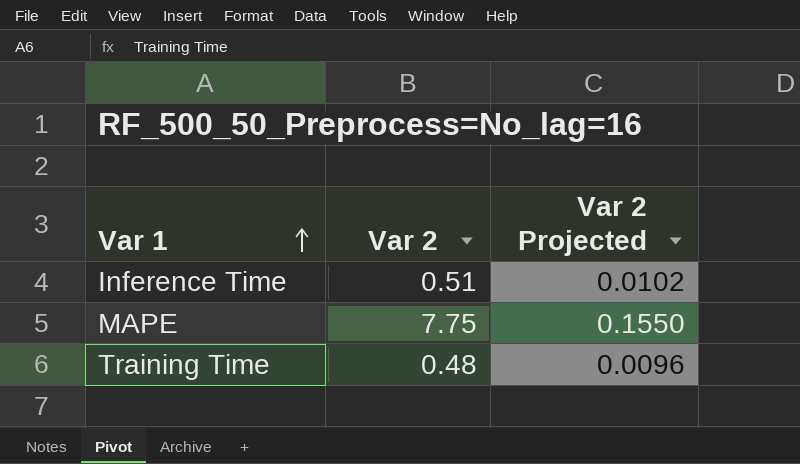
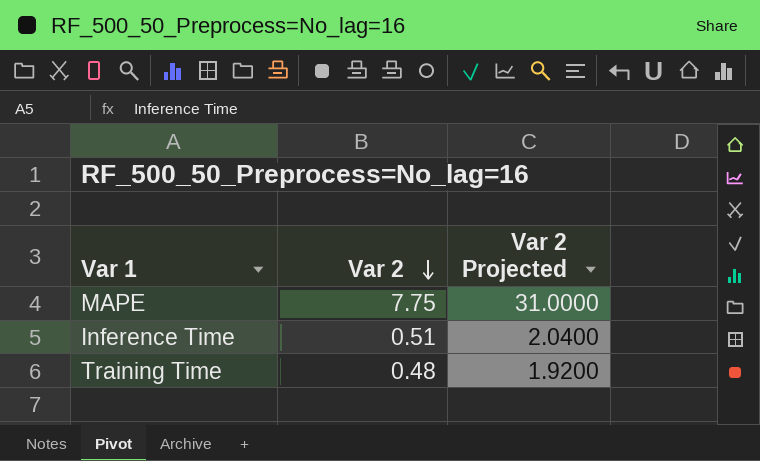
row order: Var 1 ascending -> Var 2 descending
column Var 2 Projected | formula: [Var 2] * 0.02 -> [Var 2] * 4

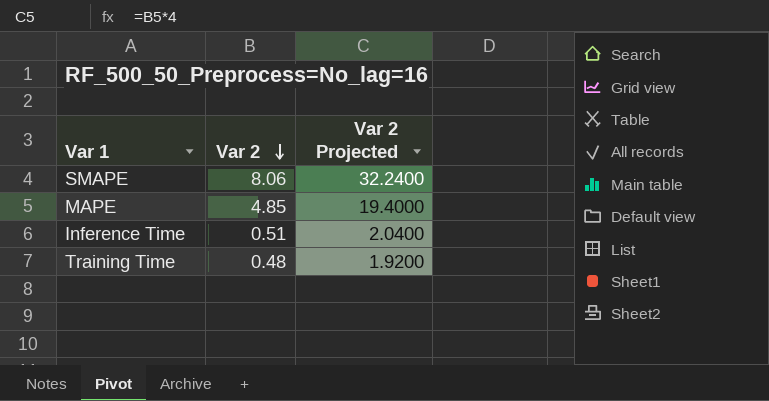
row SMAPE: none -> 8.06 | 32.2400
MAPE | Var 2: 7.75 -> 4.85
MAPE | Var 2 Projected: 31.0000 -> 19.4000

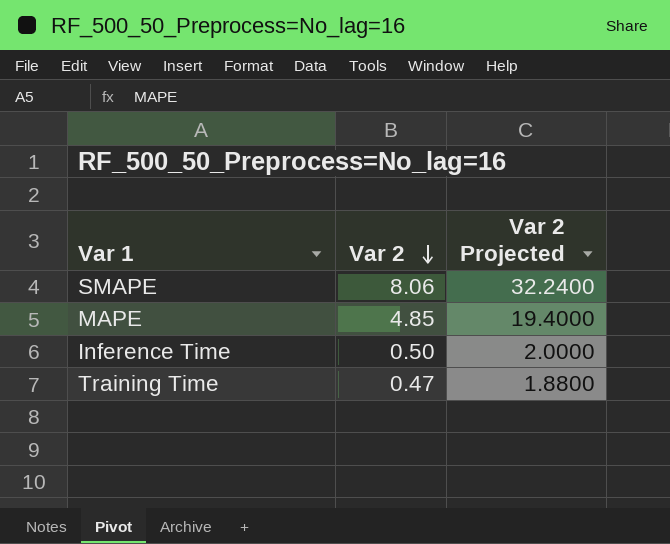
Inference Time | Var 2: 0.51 -> 0.50
Inference Time | Var 2 Projected: 2.0400 -> 2.0000
Training Time | Var 2: 0.48 -> 0.47
Training Time | Var 2 Projected: 1.9200 -> 1.8800

